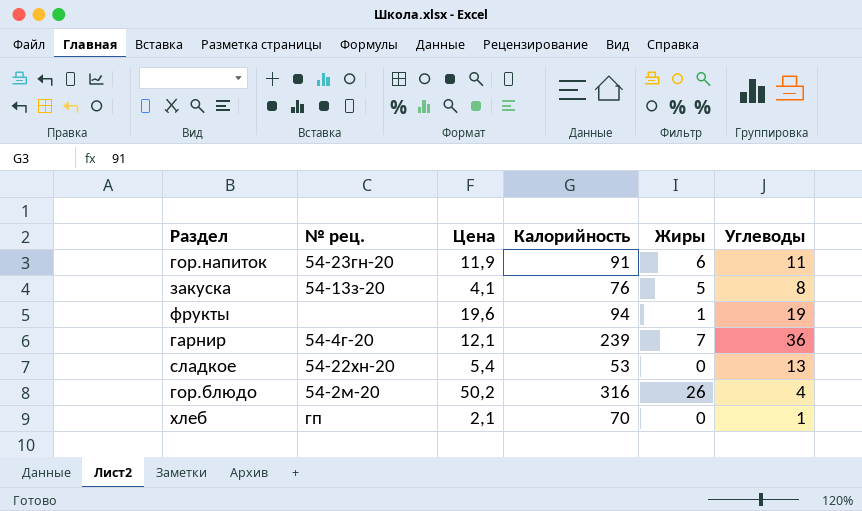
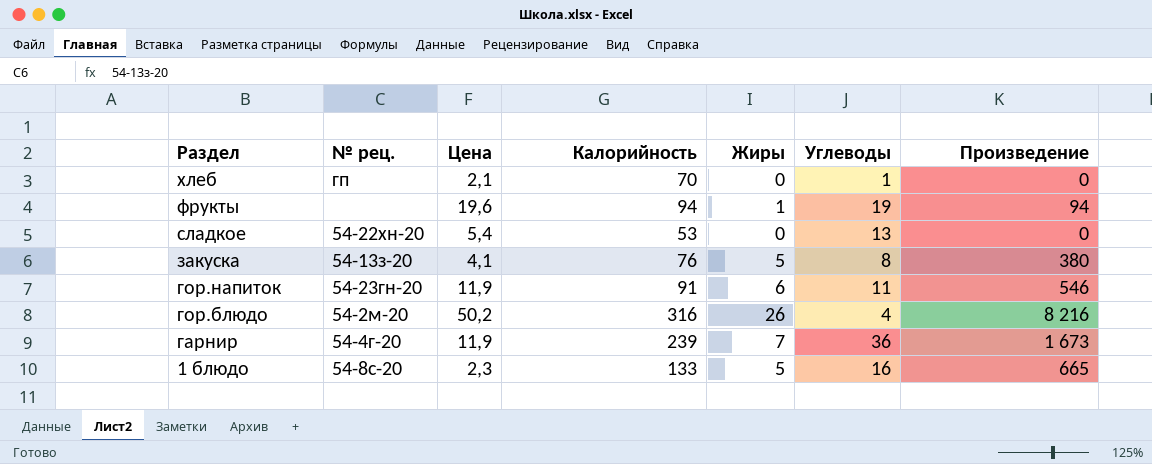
row order: none -> Раздел descending
column Произведение | formula: none -> [Калорийность] * [Жиры]
гарнир | Цена: 12,1 -> 11,9
row 1 блюдо: none -> 54-8с-20 | 2,3 | 133 | 5 | 16 | 665

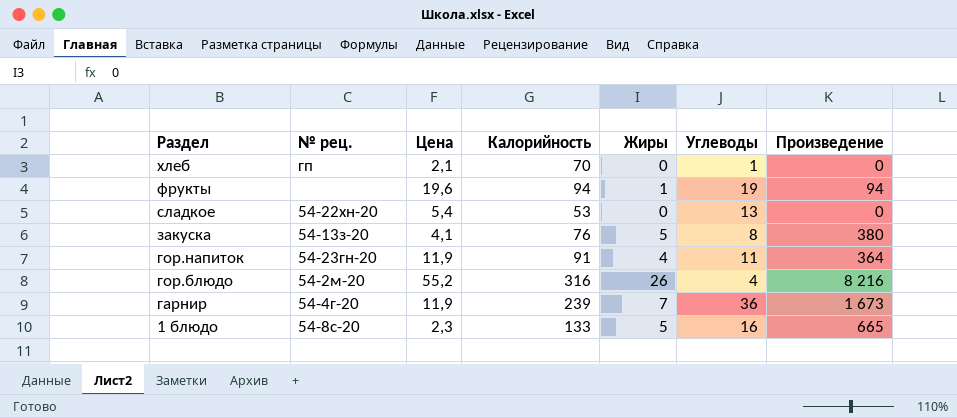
гор.напиток | Жиры: 6 -> 4
гор.напиток | Произведение: 546 -> 364
гор.блюдо | Цена: 50,2 -> 55,2

